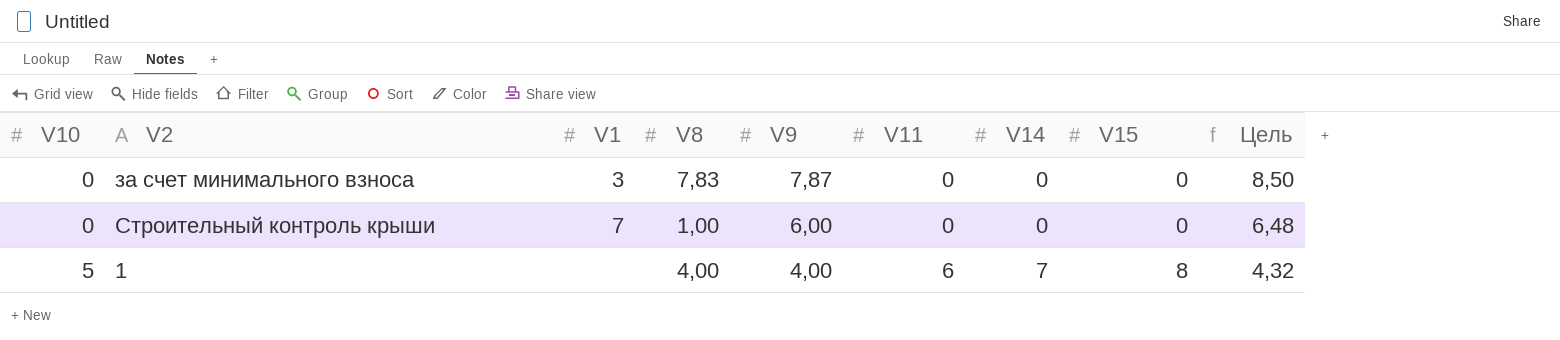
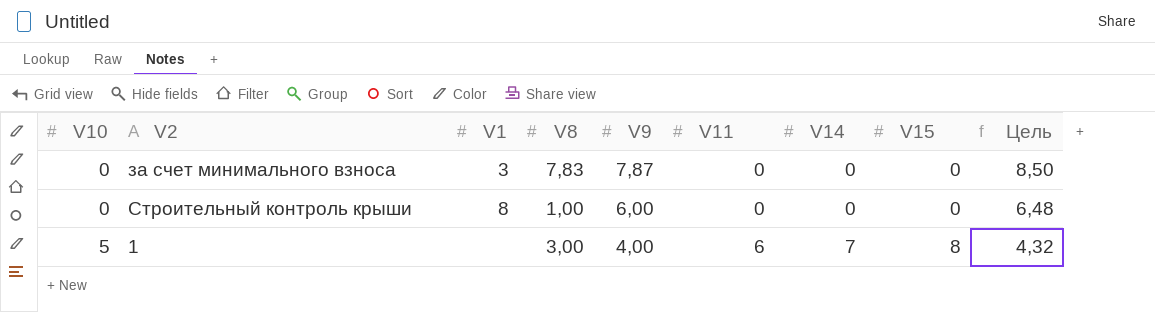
Строительный контроль крыши | V1: 7 -> 8
1 | V8: 4,00 -> 3,00

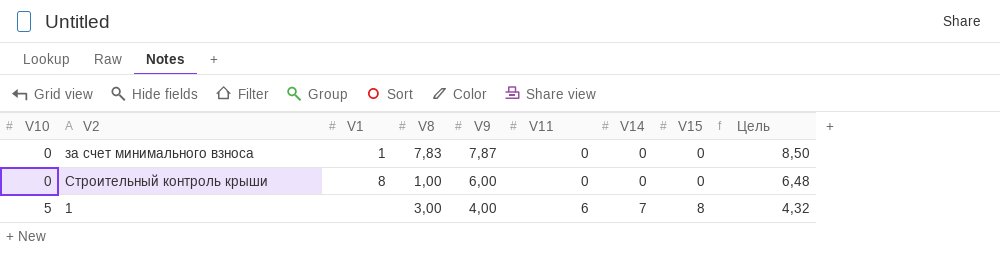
за счет минимального взноса | V1: 3 -> 1

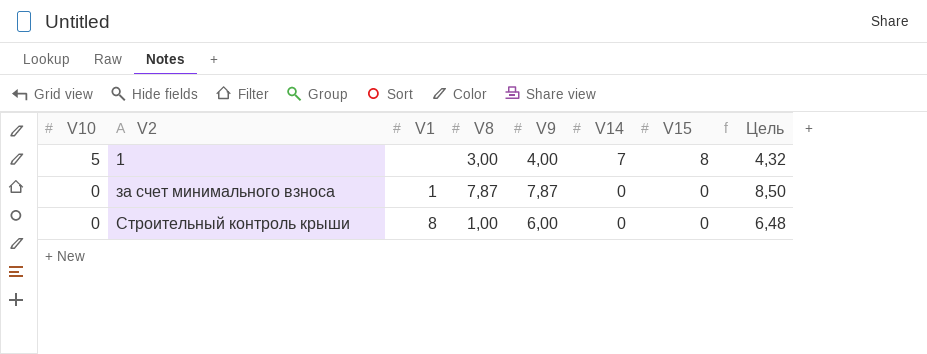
row order: V10 ascending -> V10 descending
column V11 | position: 6 -> none
за счет минимального взноса | V8: 7,83 -> 7,87

